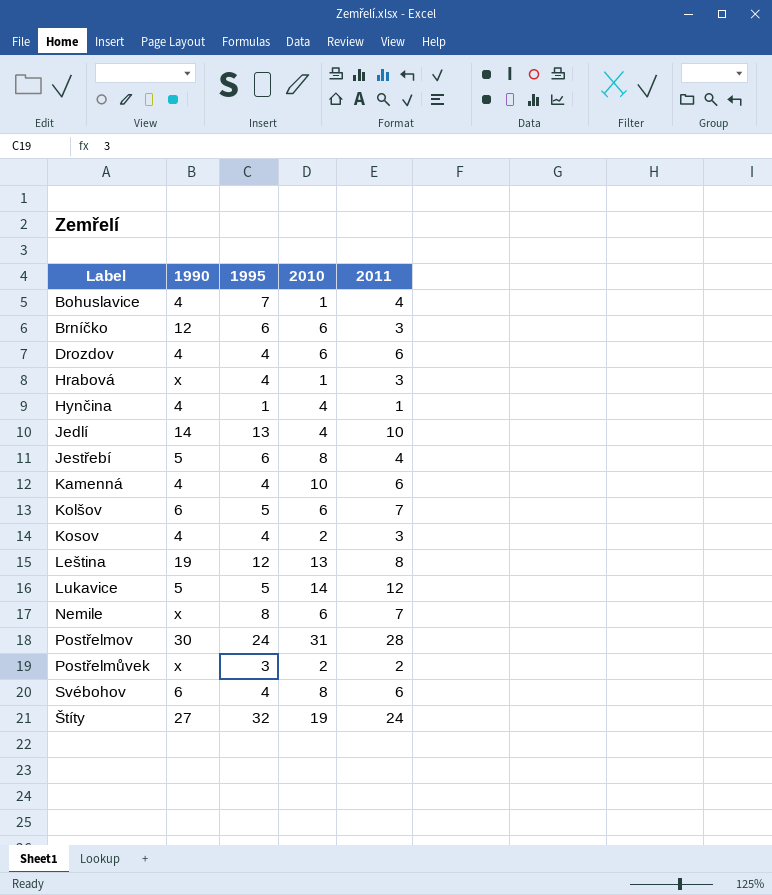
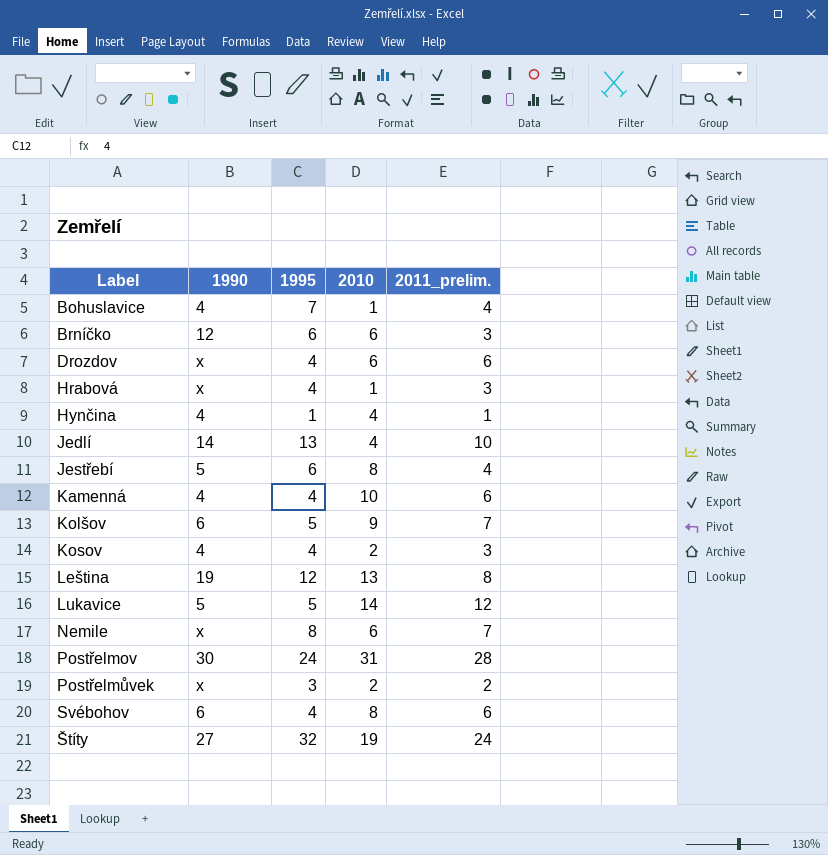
column name: 2011 -> 2011_prelim.
Drozdov | 1990: 4 -> x
Kolšov | 2010: 6 -> 9

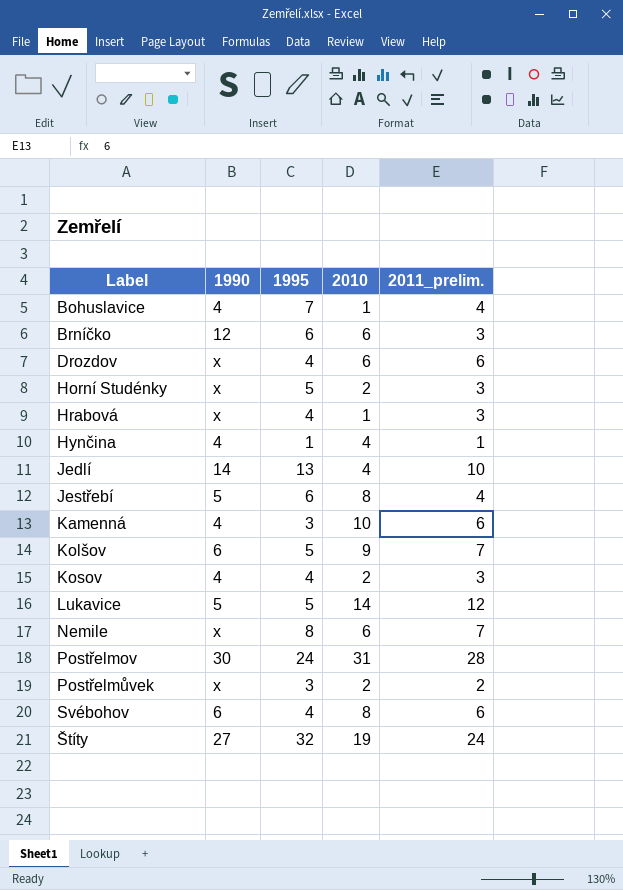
row Leština: 19 | 12 | 13 | 8 -> none
row Horní Studénky: none -> x | 5 | 2 | 3
Kamenná | 1995: 4 -> 3

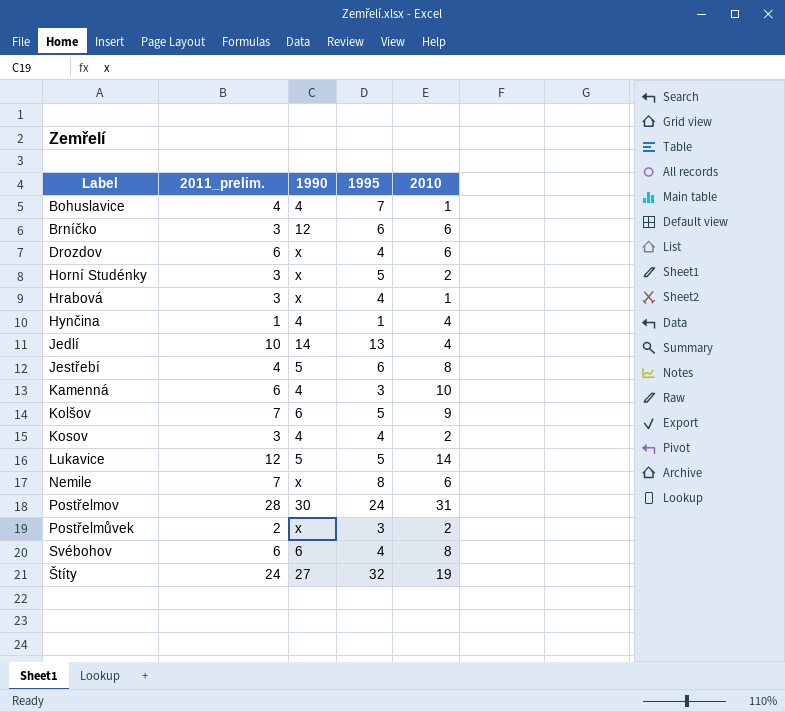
column 2011_prelim. | position: 5 -> 2

